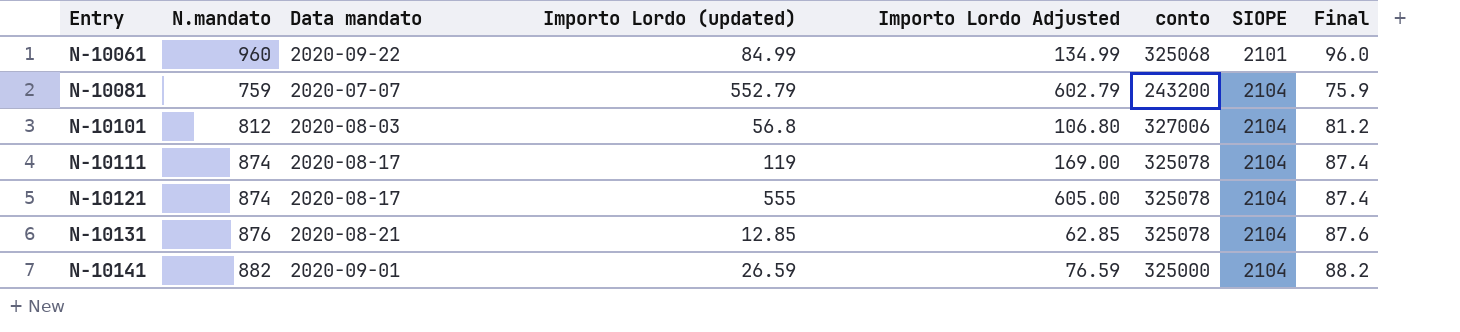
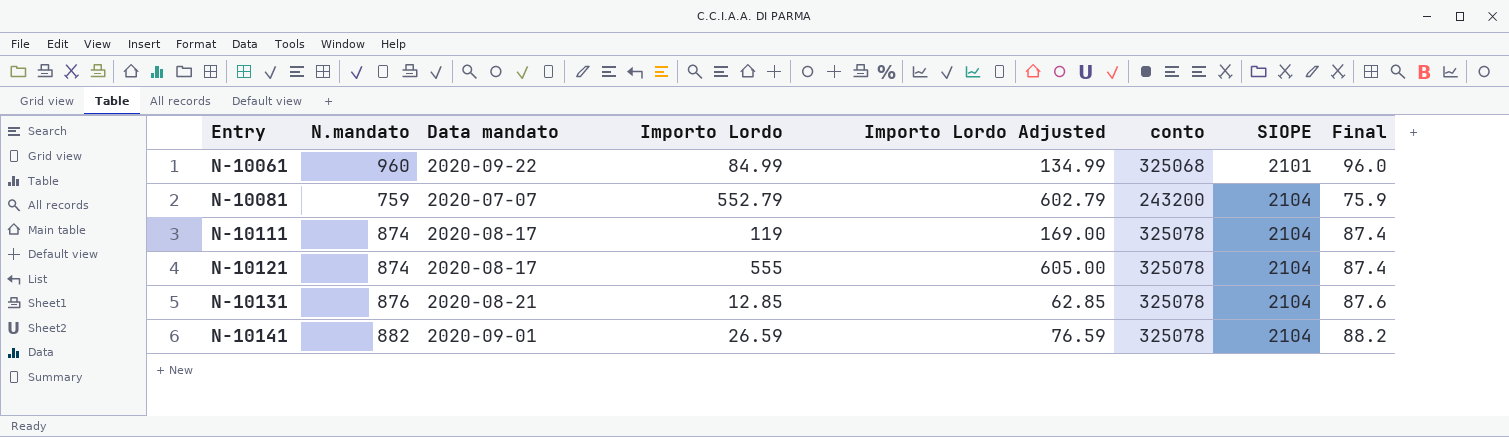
column name: Importo Lordo (updated) -> Importo Lordo
row N-10101: 812 | 2020-08-03 | 56.8 | 106.80 | 327006 | 2104 | 81.2 -> none
N-10141 | conto: 325000 -> 325078

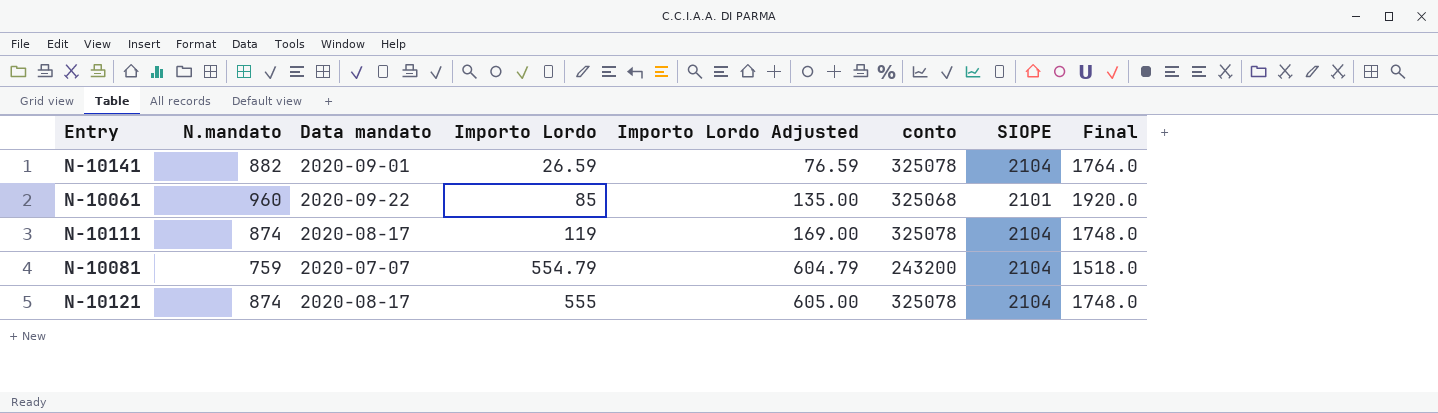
row order: Entry ascending -> Importo Lordo ascending
column Final | formula: [N.mandato] * 0.1 -> [N.mandato] * 2
row N-10131: 876 | 2020-08-21 | 12.85 | 62.85 | 325078 | 2104 | 87.6 -> none
N-10061 | Importo Lordo: 84.99 -> 85
N-10061 | Importo Lordo Adjusted: 134.99 -> 135.00
N-10081 | Importo Lordo: 552.79 -> 554.79
N-10081 | Importo Lordo Adjusted: 602.79 -> 604.79

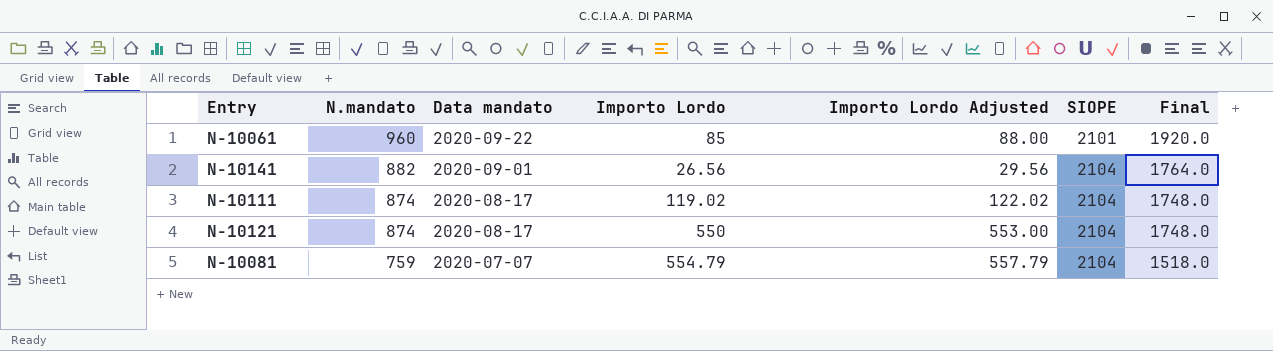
row order: Importo Lordo ascending -> N.mandato descending
column conto | position: 6 -> none
column Importo Lordo Adjusted | formula: [Importo Lordo] + 50 -> [Importo Lordo] + 3
N-10141 | Importo Lordo: 26.59 -> 26.56
N-10111 | Importo Lordo: 119 -> 119.02
N-10121 | Importo Lordo: 555 -> 550

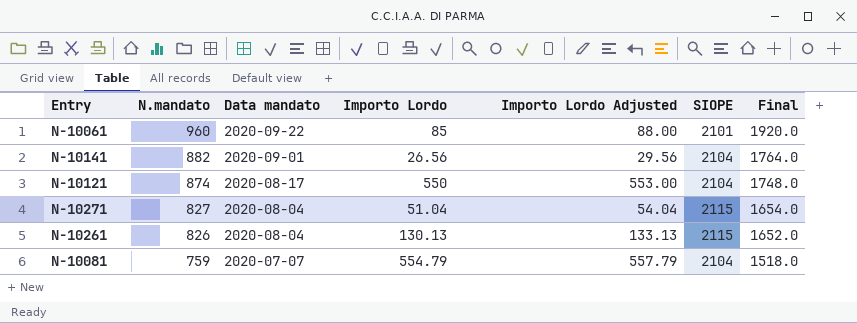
row N-10111: 874 | 2020-08-17 | 119.02 | 122.02 | 2104 | 1748.0 -> none
row N-10271: none -> 827 | 2020-08-04 | 51.04 | 54.04 | 2115 | 1654.0
row N-10261: none -> 826 | 2020-08-04 | 130.13 | 133.13 | 2115 | 1652.0

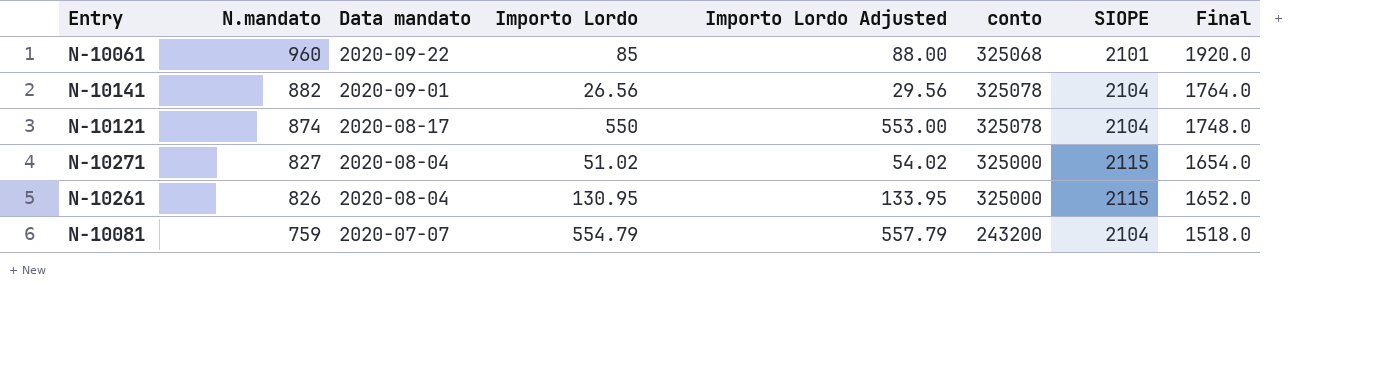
column conto | position: none -> 6
N-10271 | Importo Lordo: 51.04 -> 51.02
N-10271 | Importo Lordo Adjusted: 54.04 -> 54.02
N-10261 | Importo Lordo: 130.13 -> 130.95
N-10261 | Importo Lordo Adjusted: 133.13 -> 133.95

